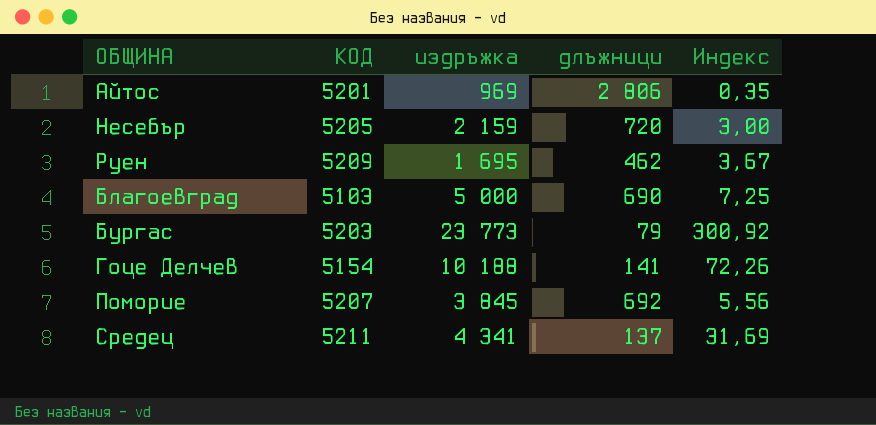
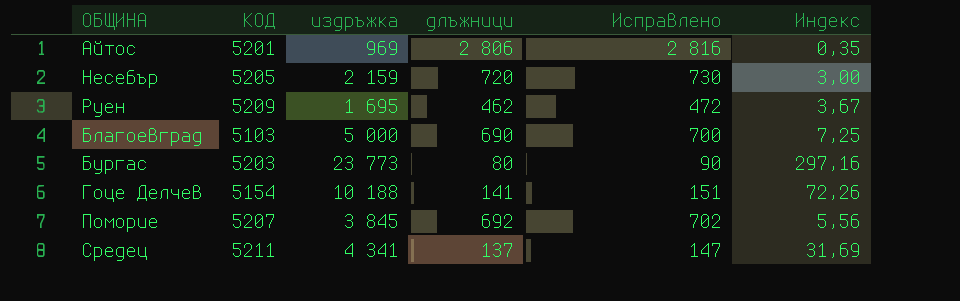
column Исправлено | formula: none -> [длъжници] + 10
Бургас | длъжници: 79 -> 80
Бургас | Индекс: 300,92 -> 297,16

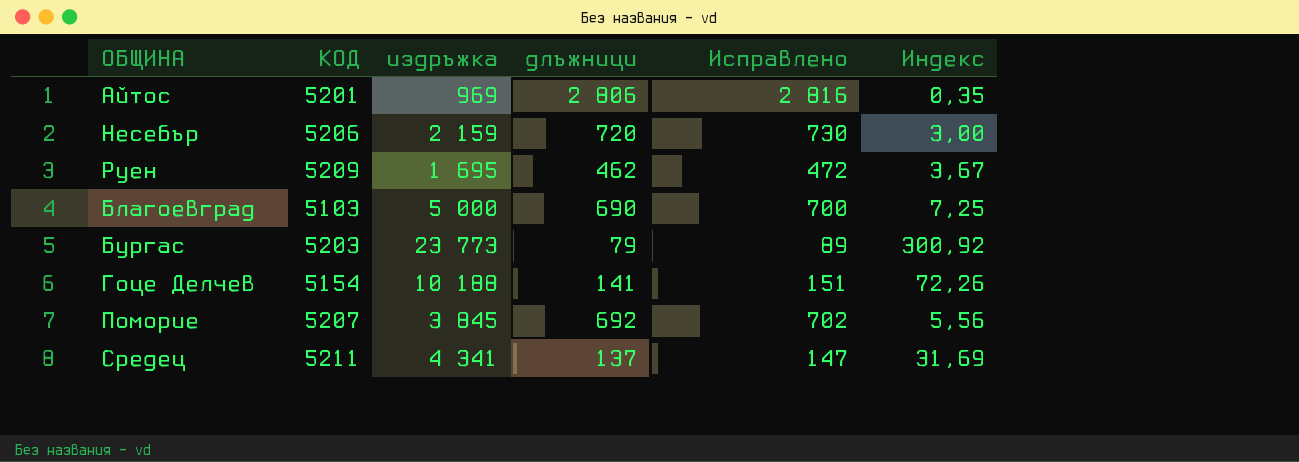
Hесебър | КОД: 5205 -> 5206
Бургас | длъжници: 80 -> 79
Бургас | Исправлено: 90 -> 89
Бургас | Индекс: 297,16 -> 300,92

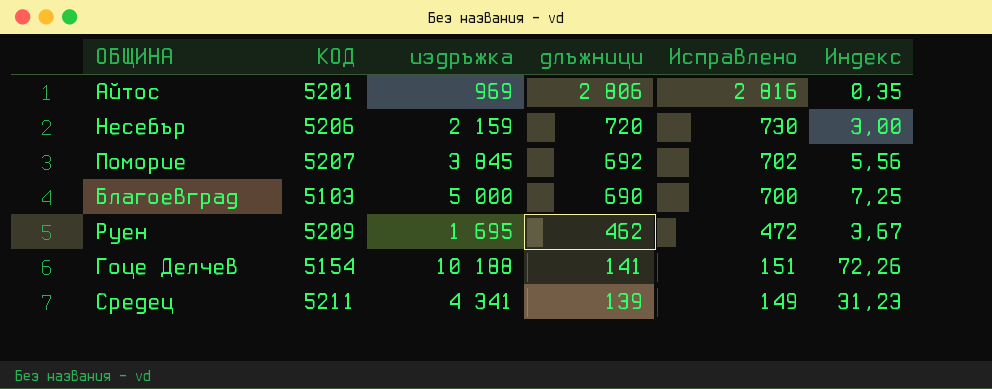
row order: ОБЩИНА ascending -> длъжници descending
row Бургас: 5203 | 23 773 | 79 | 89 | 300,92 -> none
Средец | длъжници: 137 -> 139
Средец | Исправлено: 147 -> 149
Средец | Индекс: 31,69 -> 31,23

